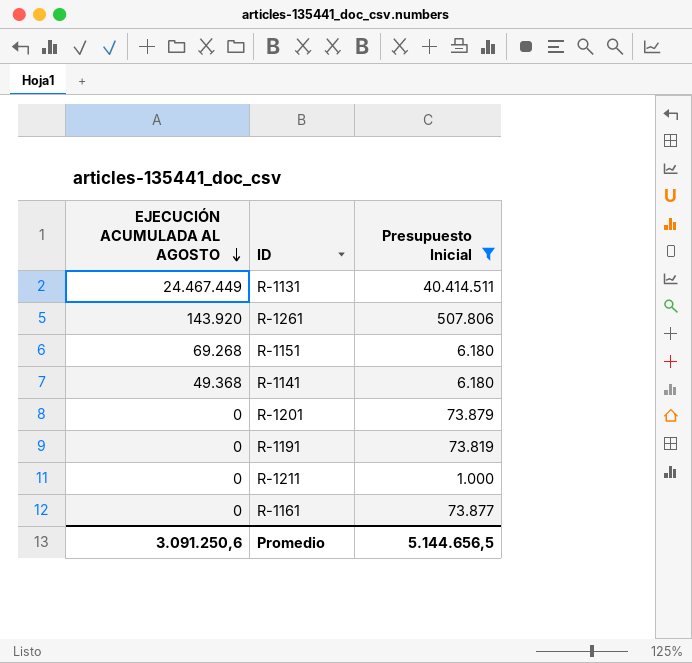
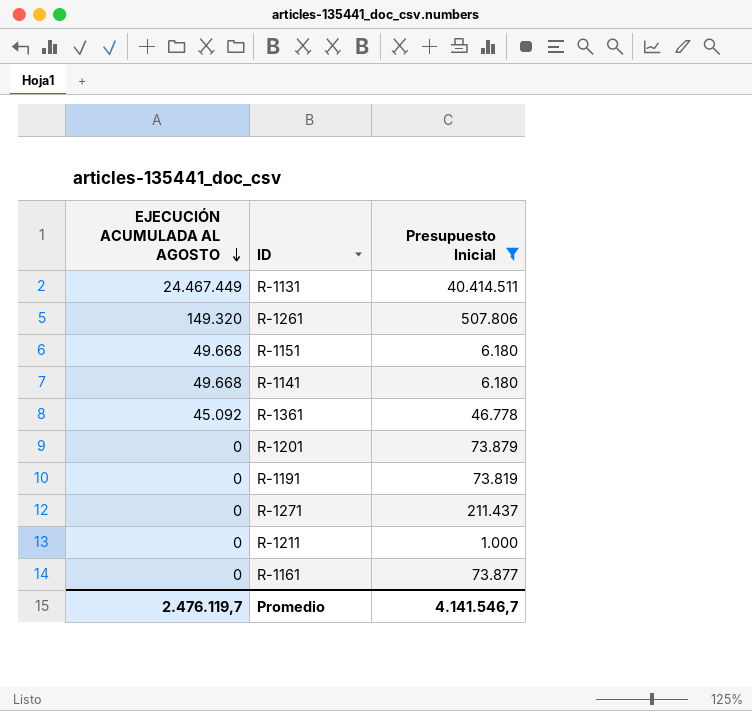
R-1261 | EJECUCIÓN ACUMULADA AL AGOSTO: 143.920 -> 149.320
R-1151 | EJECUCIÓN ACUMULADA AL AGOSTO: 69.268 -> 49.668
R-1141 | EJECUCIÓN ACUMULADA AL AGOSTO: 49.368 -> 49.668
row R-1361: none -> 45.092 | 46.778
row R-1271: none -> 0 | 211.437
Promedio | EJECUCIÓN ACUMULADA AL AGOSTO: 3.091.250,6 -> 2.476.119,7
Promedio | Presupuesto Inicial: 5.144.656,5 -> 4.141.546,7

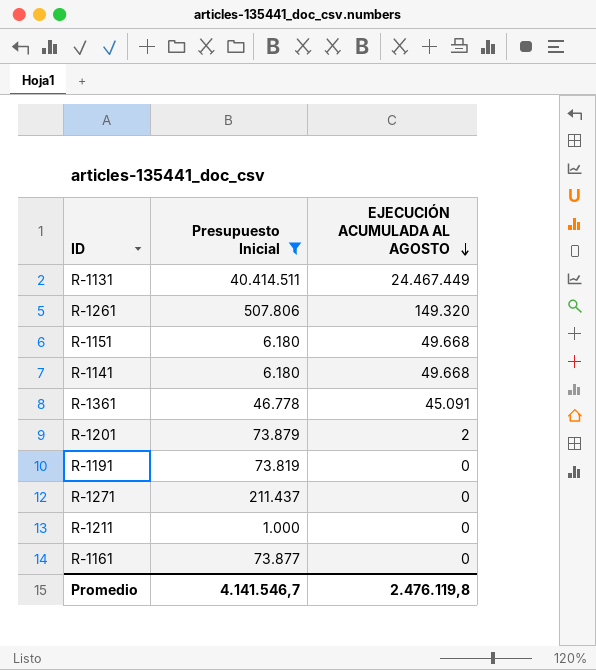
column EJECUCIÓN ACUMULADA AL AGOSTO | position: 1 -> 3
R-1361 | EJECUCIÓN ACUMULADA AL AGOSTO: 45.092 -> 45.091
R-1201 | EJECUCIÓN ACUMULADA AL AGOSTO: 0 -> 2
Promedio | EJECUCIÓN ACUMULADA AL AGOSTO: 2.476.119,7 -> 2.476.119,8

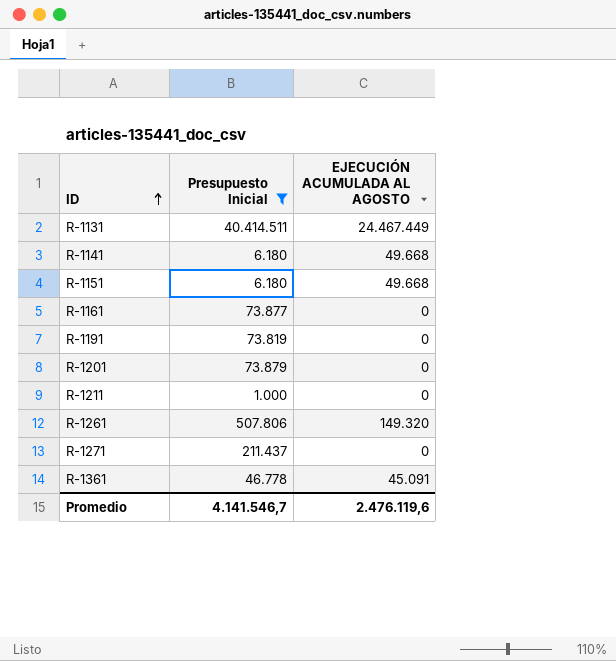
row order: EJECUCIÓN ACUMULADA AL AGOSTO descending -> ID ascending
R-1201 | EJECUCIÓN ACUMULADA AL AGOSTO: 2 -> 0
Promedio | EJECUCIÓN ACUMULADA AL AGOSTO: 2.476.119,8 -> 2.476.119,6

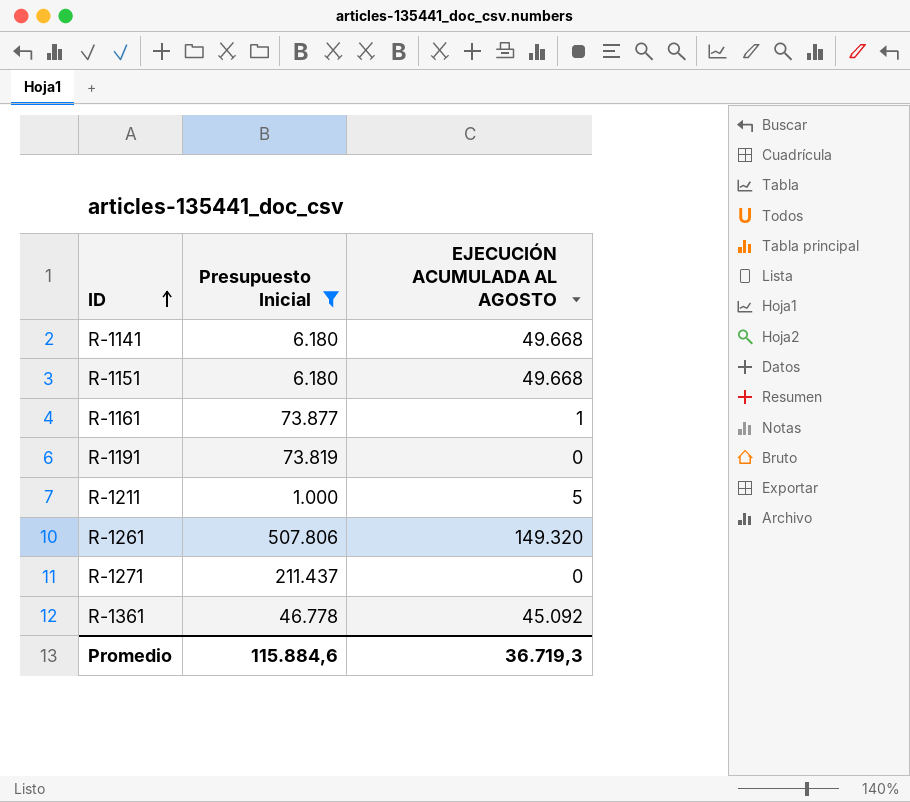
row R-1131: 40.414.511 | 24.467.449 -> none
row R-1201: 73.879 | 0 -> none
R-1161 | EJECUCIÓN ACUMULADA AL AGOSTO: 0 -> 1
R-1211 | EJECUCIÓN ACUMULADA AL AGOSTO: 0 -> 5
R-1361 | EJECUCIÓN ACUMULADA AL AGOSTO: 45.091 -> 45.092
Promedio | Presupuesto Inicial: 4.141.546,7 -> 115.884,6
Promedio | EJECUCIÓN ACUMULADA AL AGOSTO: 2.476.119,6 -> 36.719,3

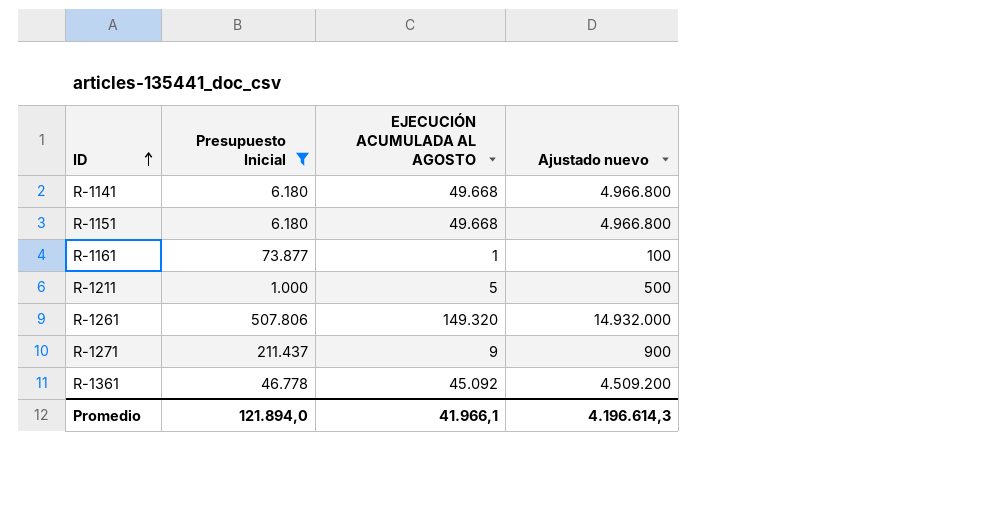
column Ajustado nuevo | formula: none -> [EJECUCIÓN ACUMULADA AL AGOSTO] * 100
row R-1191: 73.819 | 0 -> none
R-1271 | EJECUCIÓN ACUMULADA AL AGOSTO: 0 -> 9
Promedio | Presupuesto Inicial: 115.884,6 -> 121.894,0
Promedio | EJECUCIÓN ACUMULADA AL AGOSTO: 36.719,3 -> 41.966,1

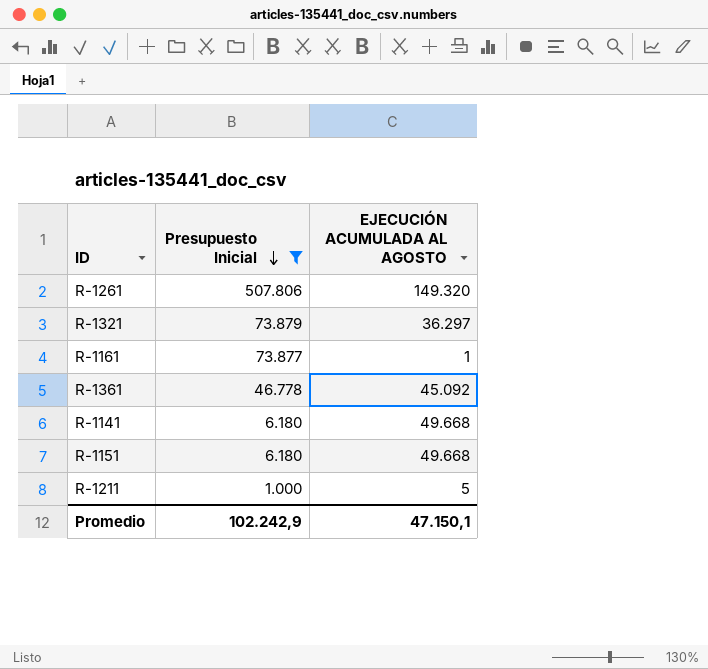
row order: ID ascending -> Presupuesto Inicial descending
column Ajustado nuevo | formula: [EJECUCIÓN ACUMULADA AL AGOSTO] * 100 -> none
row R-1271: 211.437 | 9 | 900 -> none
row R-1321: none -> 73.879 | 36.297
Promedio | Presupuesto Inicial: 121.894,0 -> 102.242,9
Promedio | EJECUCIÓN ACUMULADA AL AGOSTO: 41.966,1 -> 47.150,1

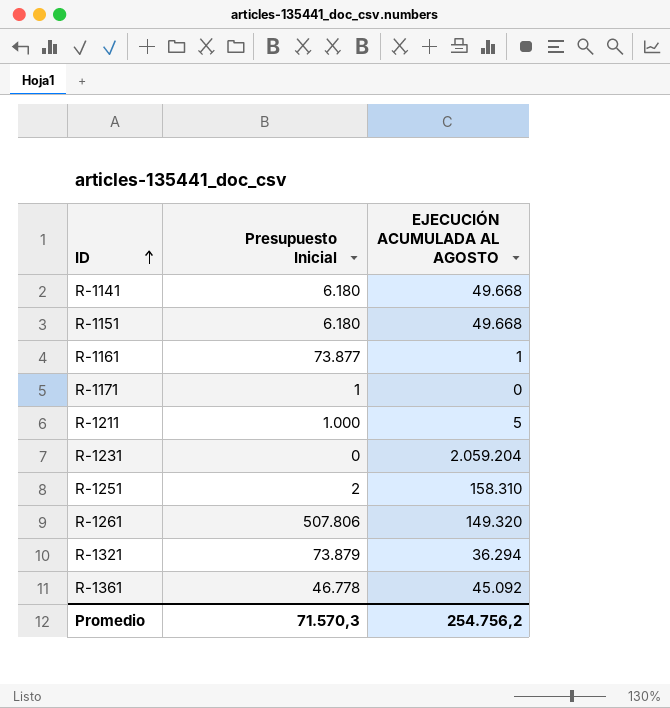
filter: Presupuesto Inicial >= 1.000 -> none
row order: Presupuesto Inicial descending -> ID ascending
R-1321 | EJECUCIÓN ACUMULADA AL AGOSTO: 36.297 -> 36.294
Promedio | Presupuesto Inicial: 102.242,9 -> 71.570,3
Promedio | EJECUCIÓN ACUMULADA AL AGOSTO: 47.150,1 -> 254.756,2

